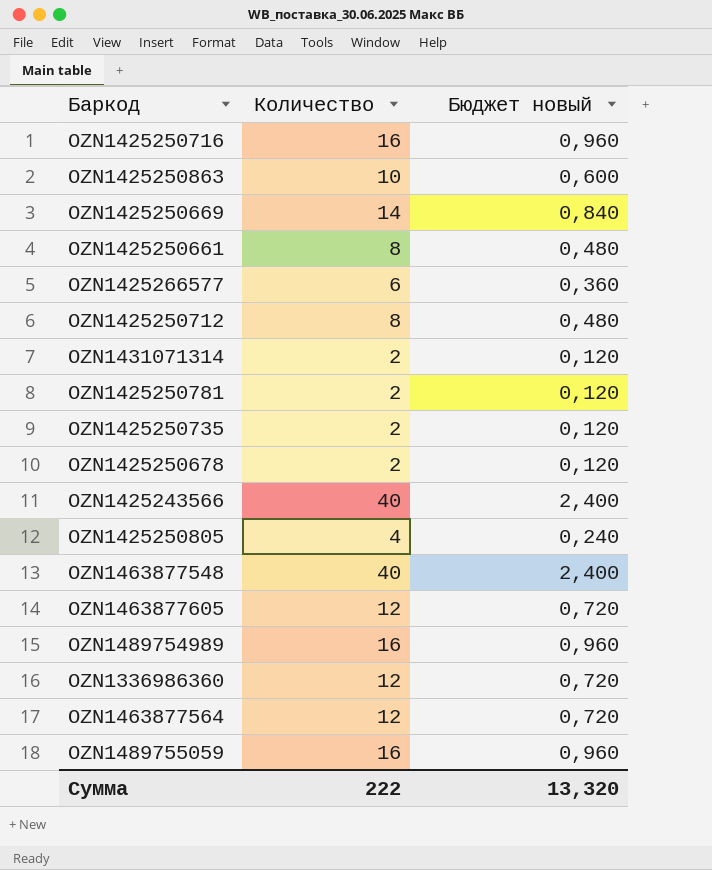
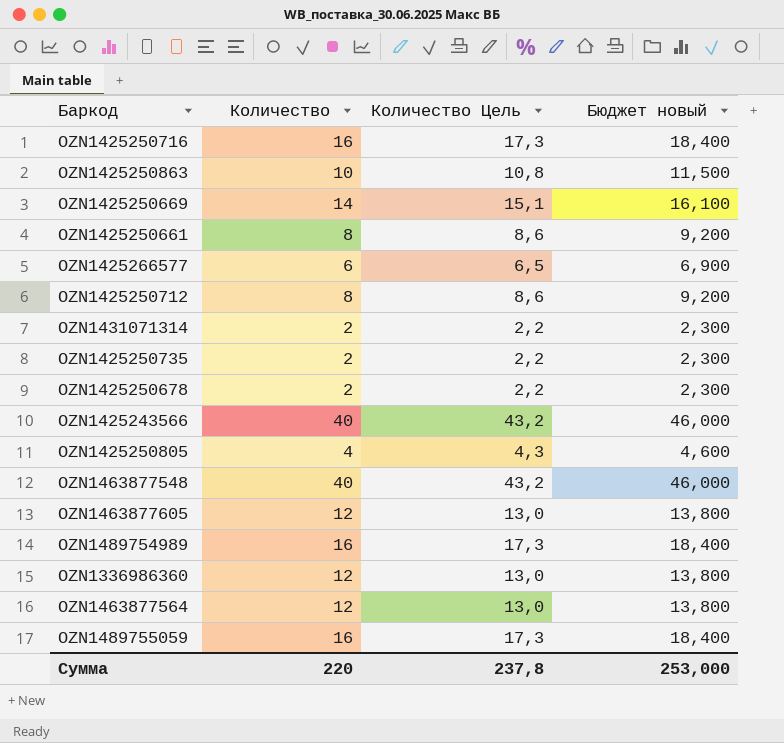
column Количество Цель | formula: none -> [Количество] * 1,08
column Бюджет новый | formula: [Количество] * 0,06 -> [Количество] * 1,15
row OZN1425250781: 2 | 0,120 -> none
Сумма | Количество: 222 -> 220
Сумма | Бюджет новый: 13,320 -> 253,000

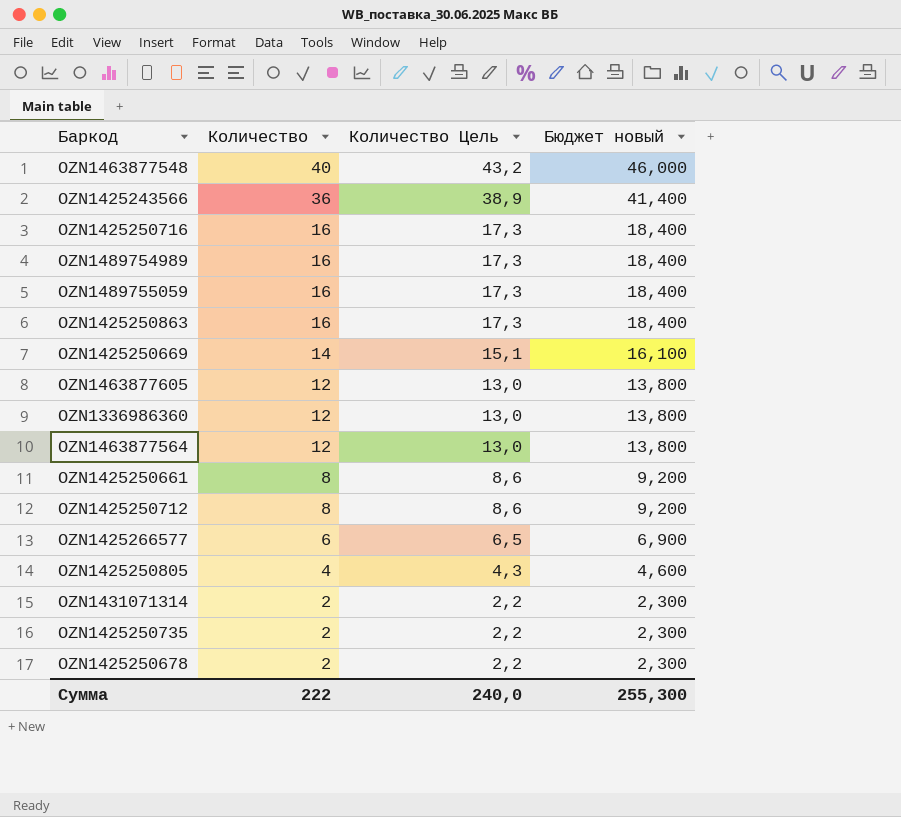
row order: none -> Количество descending
OZN1425243566 | Количество: 40 -> 36
OZN1425243566 | Количество Цель: 43,2 -> 38,9
OZN1425243566 | Бюджет новый: 46,000 -> 41,400
OZN1425250863 | Количество: 10 -> 16
OZN1425250863 | Количество Цель: 10,8 -> 17,3
OZN1425250863 | Бюджет новый: 11,500 -> 18,400
Сумма | Количество: 220 -> 222
Сумма | Количество Цель: 237,8 -> 240,0
Сумма | Бюджет новый: 253,000 -> 255,300

